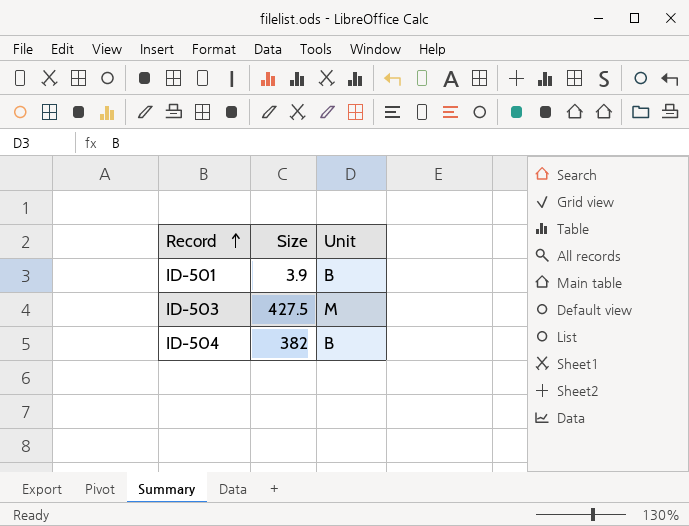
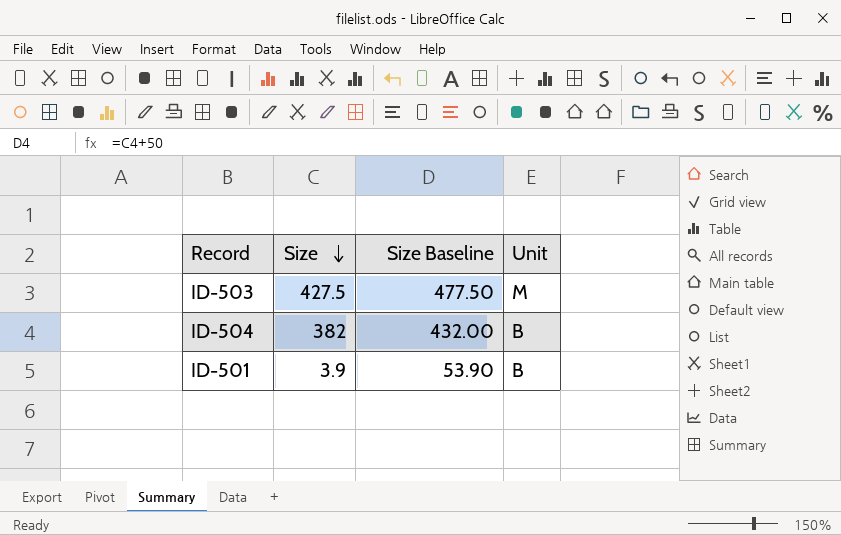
row order: Record ascending -> Size descending
column Size Baseline | formula: none -> [Size] + 50

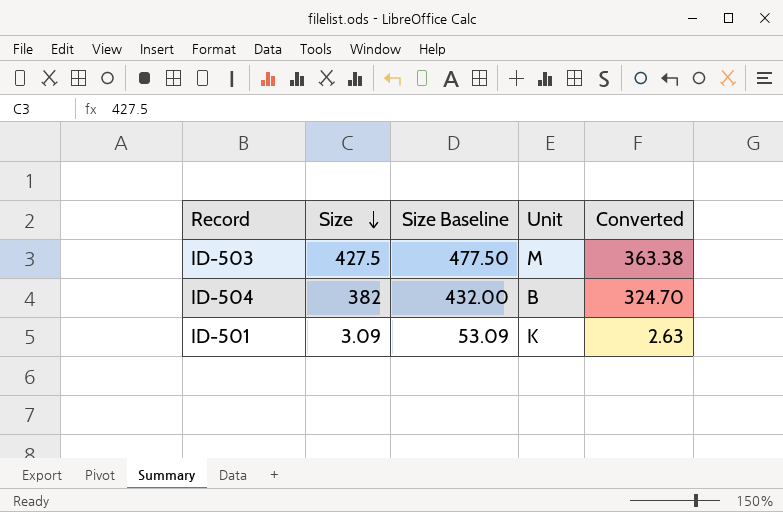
column Converted | formula: none -> [Size] * 0.85
ID-501 | Size: 3.9 -> 3.09
ID-501 | Size Baseline: 53.90 -> 53.09
ID-501 | Unit: B -> K

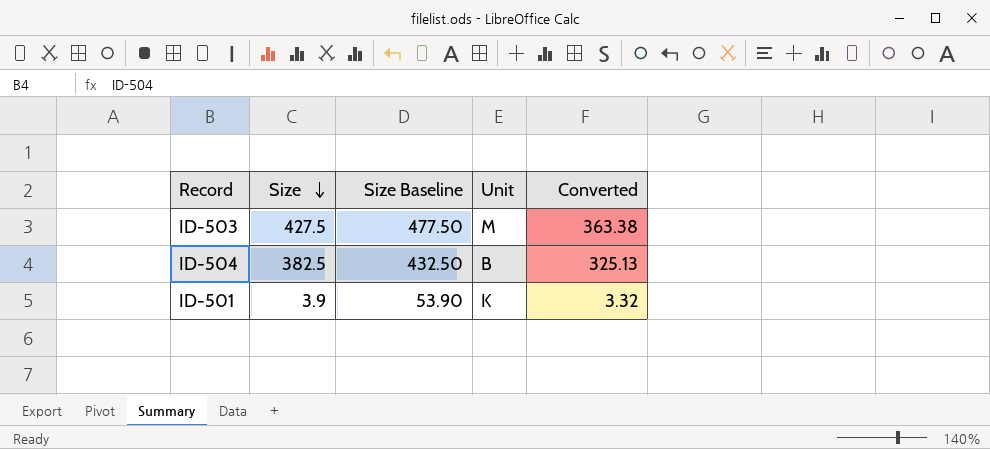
ID-504 | Size: 382 -> 382.5
ID-504 | Size Baseline: 432.00 -> 432.50
ID-504 | Converted: 324.70 -> 325.13
ID-501 | Size: 3.09 -> 3.9
ID-501 | Size Baseline: 53.09 -> 53.90
ID-501 | Converted: 2.63 -> 3.32

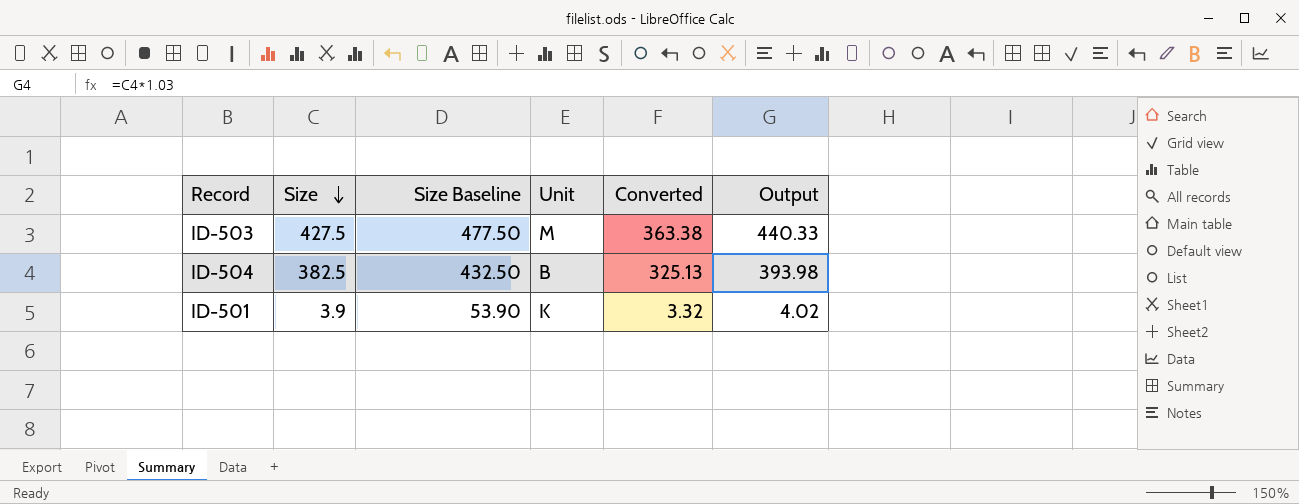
column Output | formula: none -> [Size] * 1.03

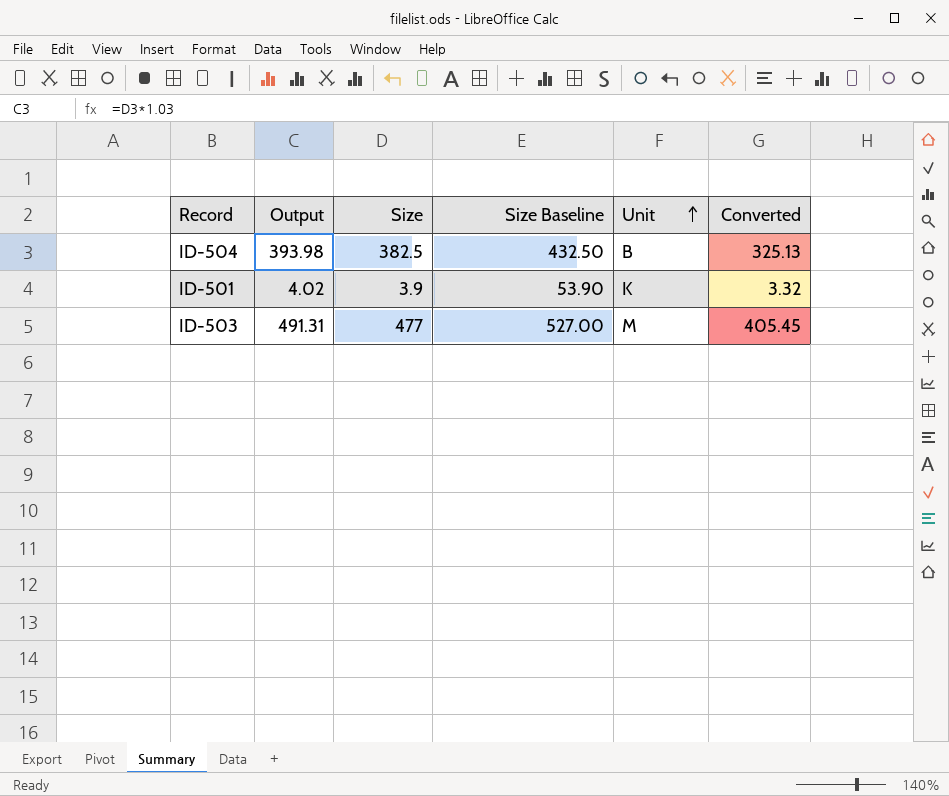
row order: Size descending -> Unit ascending
column Output | position: 6 -> 2
ID-503 | Output: 440.33 -> 491.31
ID-503 | Size: 427.5 -> 477
ID-503 | Size Baseline: 477.50 -> 527.00
ID-503 | Converted: 363.38 -> 405.45

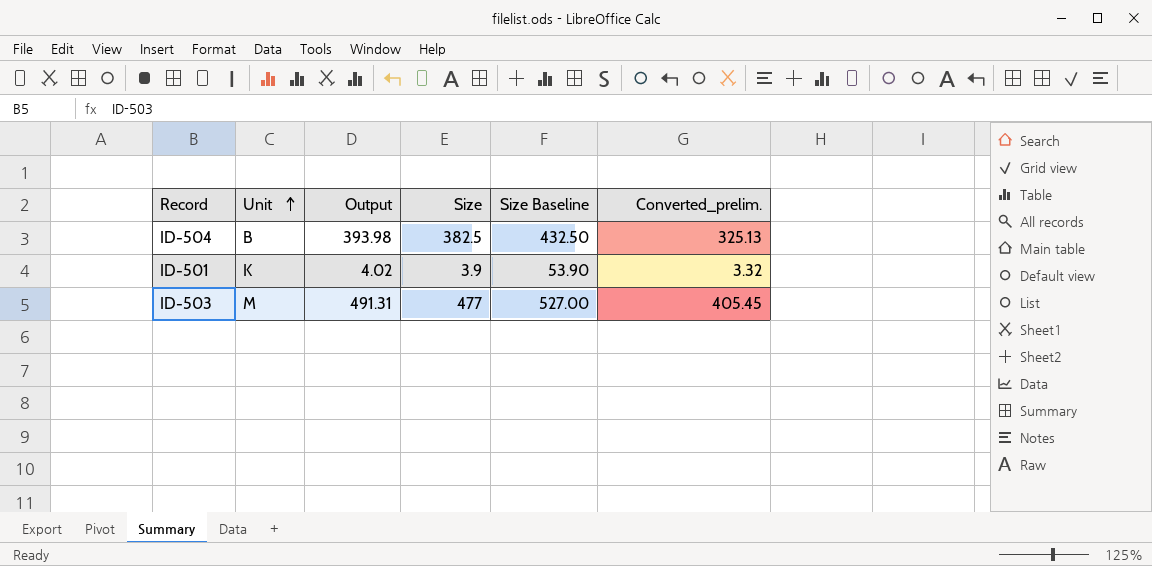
column Unit | position: 5 -> 2
column name: Converted -> Converted_prelim.

